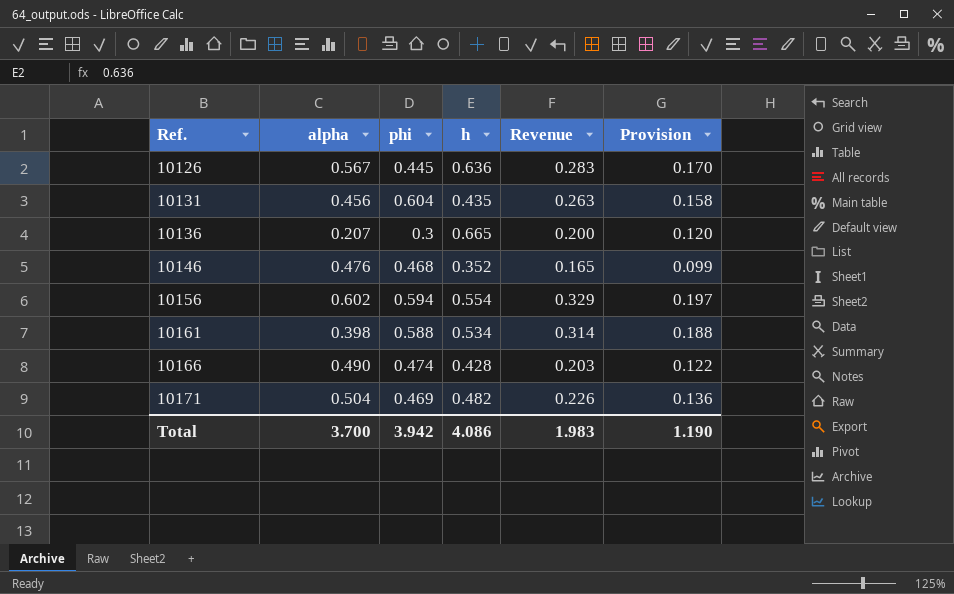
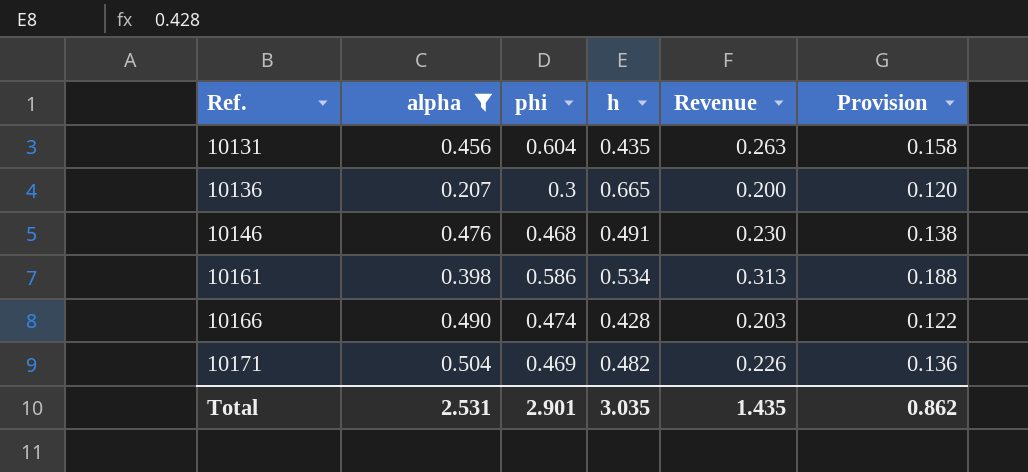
filter: none -> alpha <= 0.504
10146 | h: 0.352 -> 0.491
10146 | Revenue: 0.165 -> 0.230
10146 | Provision: 0.099 -> 0.138
10161 | phi: 0.588 -> 0.586
10161 | Revenue: 0.314 -> 0.313
Total | alpha: 3.700 -> 2.531
Total | phi: 3.942 -> 2.901
Total | h: 4.086 -> 3.035
Total | Revenue: 1.983 -> 1.435
Total | Provision: 1.190 -> 0.862

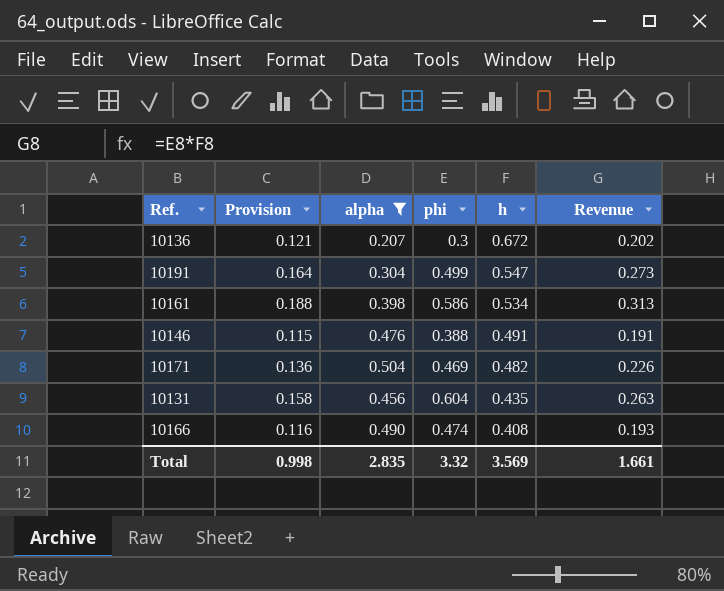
row order: Ref. ascending -> h descending
column Provision | position: 6 -> 2
10136 | Provision: 0.120 -> 0.121
10136 | h: 0.665 -> 0.672
10136 | Revenue: 0.200 -> 0.202
row 10191: none -> 0.164 | 0.304 | 0.499 | 0.547 | 0.273
10146 | Provision: 0.138 -> 0.115
10146 | phi: 0.468 -> 0.388
10146 | Revenue: 0.230 -> 0.191
10166 | Provision: 0.122 -> 0.116
10166 | h: 0.428 -> 0.408
10166 | Revenue: 0.203 -> 0.193
Total | Provision: 0.862 -> 0.998
Total | alpha: 2.531 -> 2.835
Total | phi: 2.901 -> 3.32
Total | h: 3.035 -> 3.569
Total | Revenue: 1.435 -> 1.661

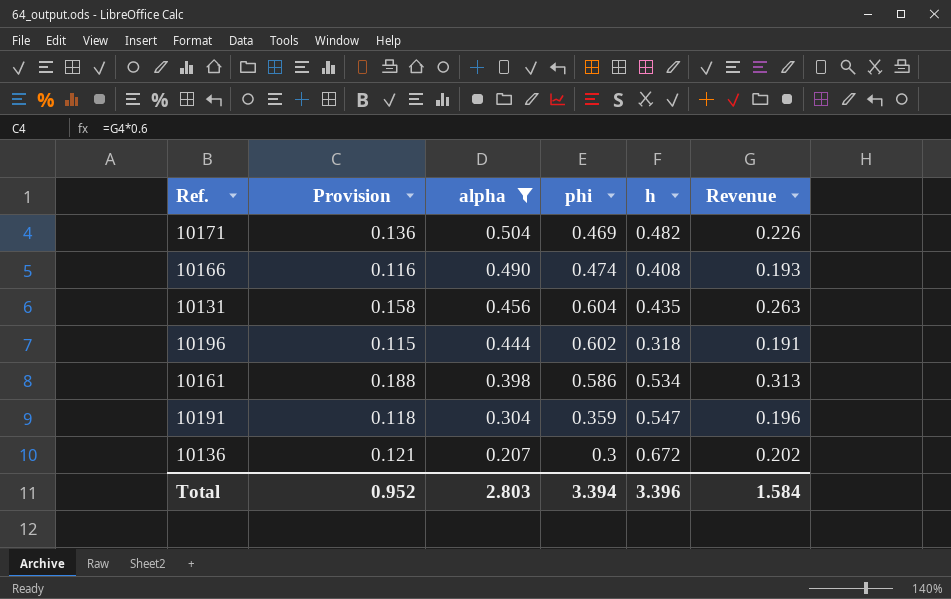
row order: h descending -> alpha descending
row 10146: 0.115 | 0.476 | 0.388 | 0.491 | 0.191 -> none
row 10196: none -> 0.115 | 0.444 | 0.602 | 0.318 | 0.191
10191 | Provision: 0.164 -> 0.118
10191 | phi: 0.499 -> 0.359
10191 | Revenue: 0.273 -> 0.196
Total | Provision: 0.998 -> 0.952
Total | alpha: 2.835 -> 2.803
Total | phi: 3.32 -> 3.394
Total | h: 3.569 -> 3.396
Total | Revenue: 1.661 -> 1.584

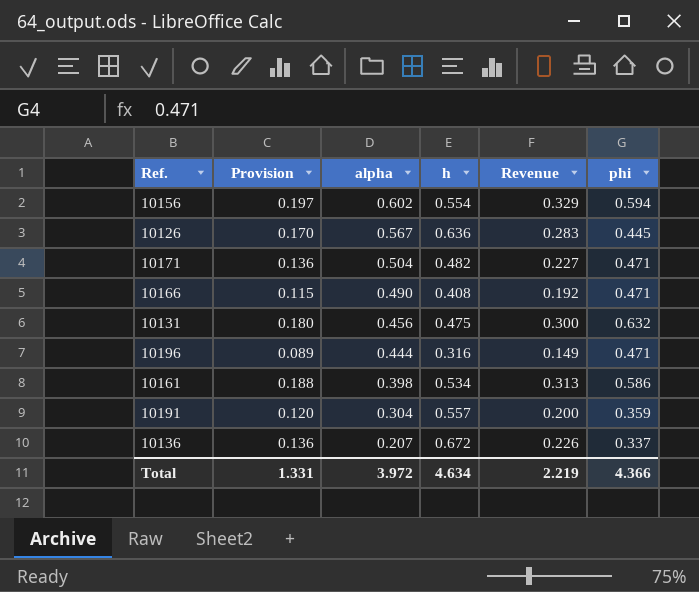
filter: alpha <= 0.504 -> none
column phi | position: 4 -> 6
10171 | Revenue: 0.226 -> 0.227
10171 | phi: 0.469 -> 0.471
10166 | Provision: 0.116 -> 0.115
10166 | Revenue: 0.193 -> 0.192
10166 | phi: 0.474 -> 0.471
10131 | Provision: 0.158 -> 0.180
10131 | h: 0.435 -> 0.475
10131 | Revenue: 0.263 -> 0.300
10131 | phi: 0.604 -> 0.632
10196 | Provision: 0.115 -> 0.089
10196 | h: 0.318 -> 0.316
10196 | Revenue: 0.191 -> 0.149
10196 | phi: 0.602 -> 0.471
10191 | Provision: 0.118 -> 0.120
10191 | h: 0.547 -> 0.557
10191 | Revenue: 0.196 -> 0.200
10136 | Provision: 0.121 -> 0.136
10136 | Revenue: 0.202 -> 0.226
10136 | phi: 0.3 -> 0.337
Total | Provision: 0.952 -> 1.331
Total | alpha: 2.803 -> 3.972
Total | h: 3.396 -> 4.634
Total | Revenue: 1.584 -> 2.219
Total | phi: 3.394 -> 4.366

